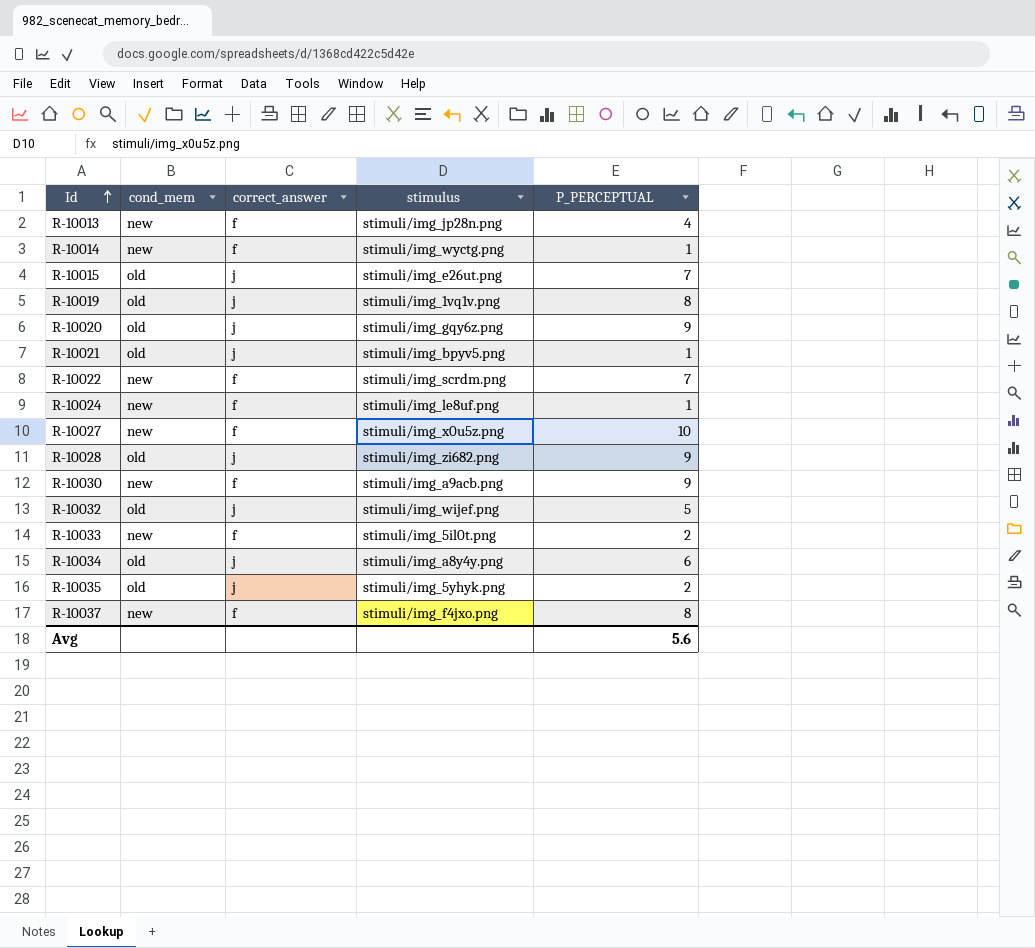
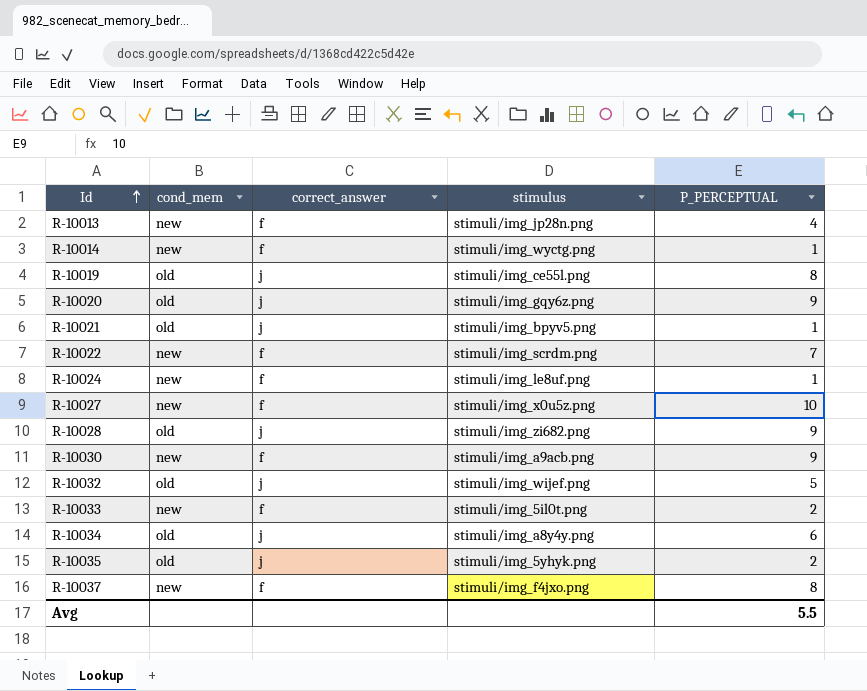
row R-10015: old | j | stimuli/img_e26ut.png | 7 -> none
R-10019 | stimulus: stimuli/img_1vq1v.png -> stimuli/img_ce55l.png
Avg | P_PERCEPTUAL: 5.6 -> 5.5

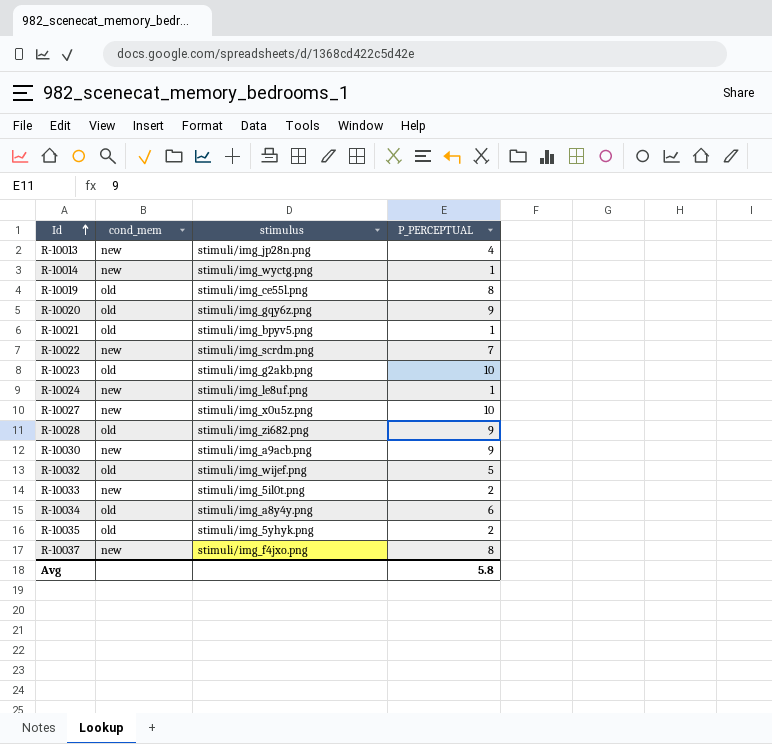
column correct_answer | position: 3 -> none
row R-10023: none -> old | stimuli/img_g2akb.png | 10
Avg | P_PERCEPTUAL: 5.5 -> 5.8

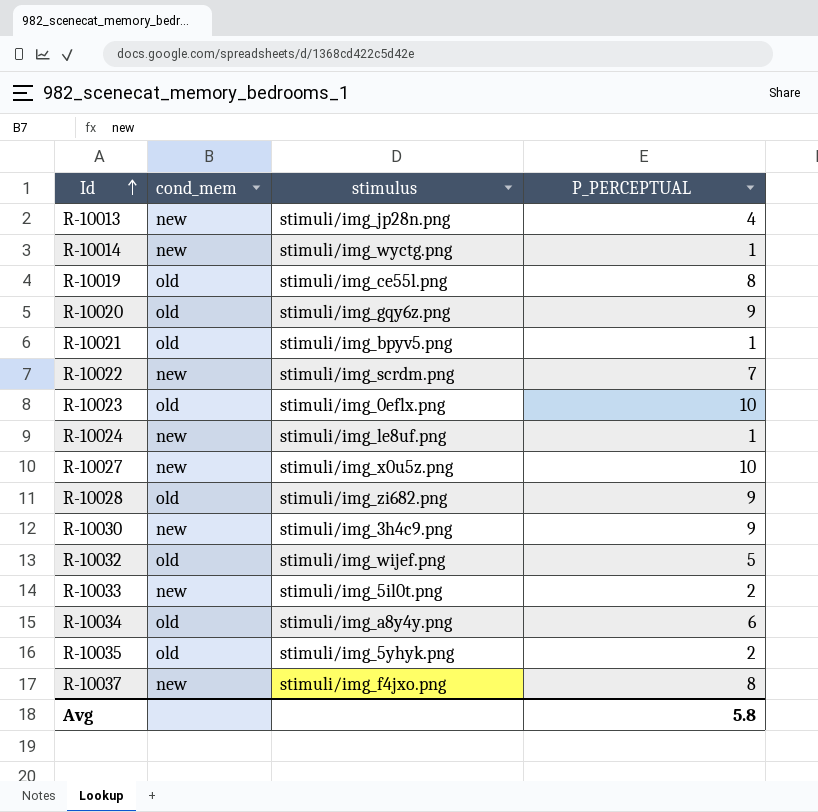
R-10023 | stimulus: stimuli/img_g2akb.png -> stimuli/img_0eflx.png
R-10030 | stimulus: stimuli/img_a9acb.png -> stimuli/img_3h4c9.png

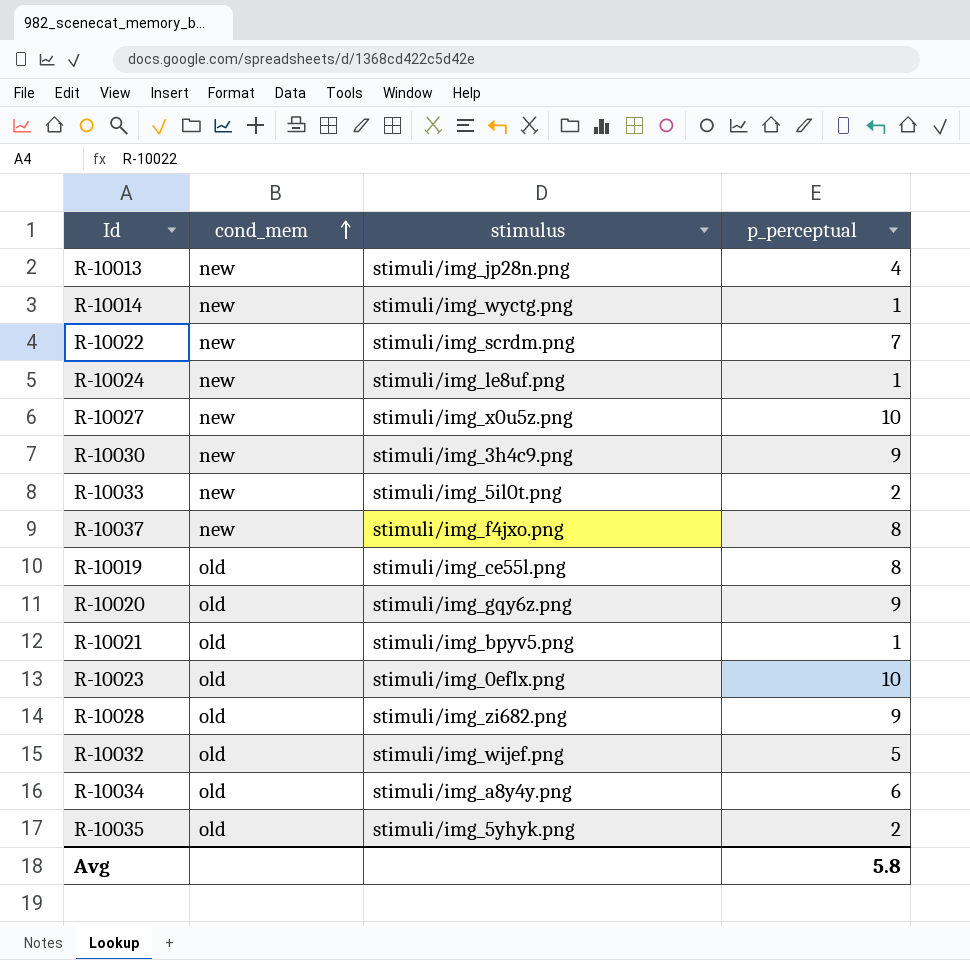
row order: Id ascending -> cond_mem ascending
column name: P_PERCEPTUAL -> p_perceptual

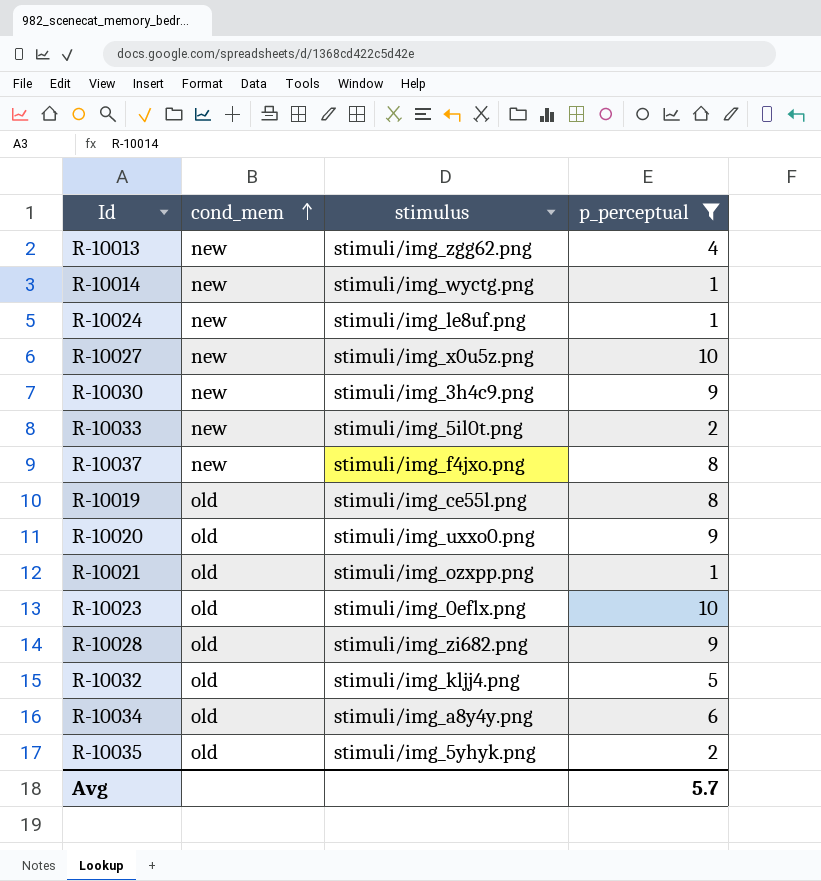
filter: none -> p_perceptual != 7
R-10013 | stimulus: stimuli/img_jp28n.png -> stimuli/img_zgg62.png
R-10020 | stimulus: stimuli/img_gqy6z.png -> stimuli/img_uxxo0.png
R-10021 | stimulus: stimuli/img_bpyv5.png -> stimuli/img_ozxpp.png
R-10032 | stimulus: stimuli/img_wijef.png -> stimuli/img_kljj4.png
Avg | p_perceptual: 5.8 -> 5.7

